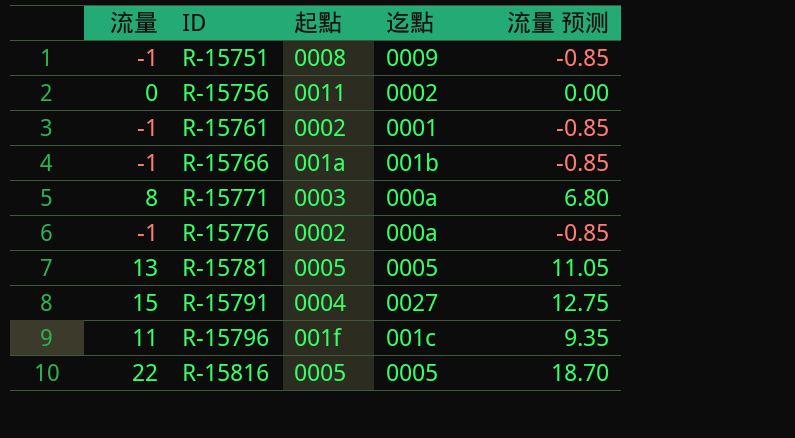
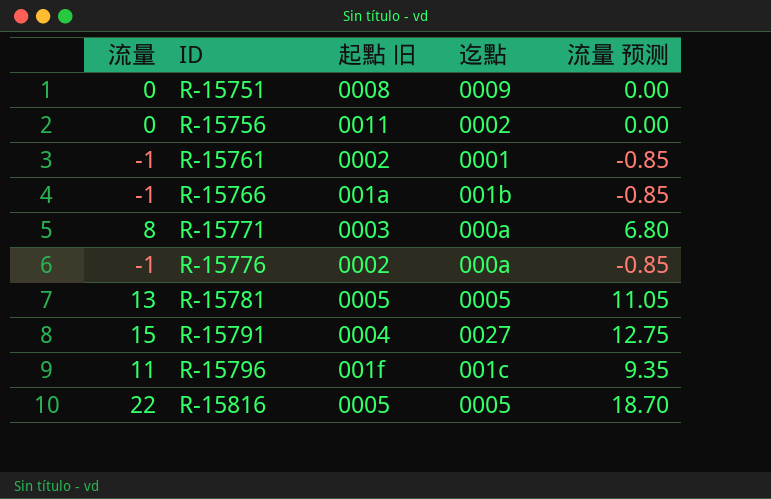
column name: 起點 -> 起點 旧
R-15751 | 流量: -1 -> 0
R-15751 | 流量 预测: -0.85 -> 0.00

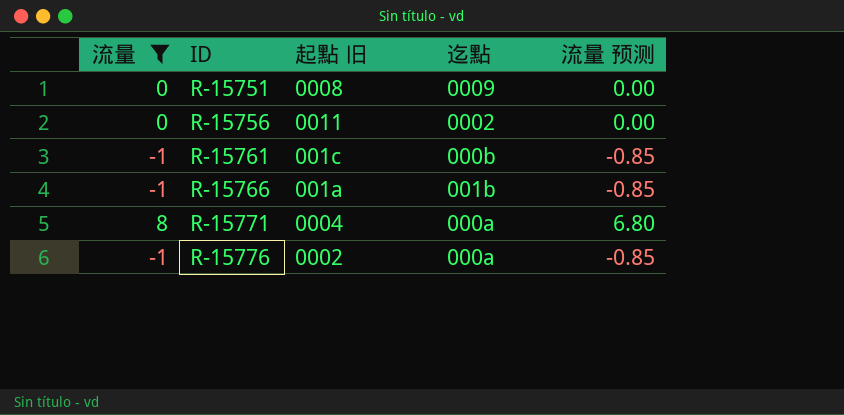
filter: none -> 流量 <= 8
R-15761 | 起點 旧: 0002 -> 001c
R-15761 | 迄點: 0001 -> 000b
R-15771 | 起點 旧: 0003 -> 0004

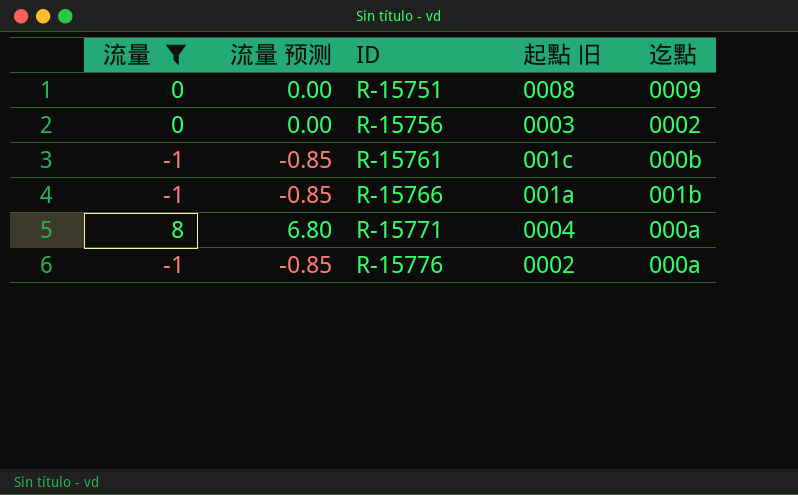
column 流量 预测 | position: 5 -> 2
R-15756 | 起點 旧: 0011 -> 0003

